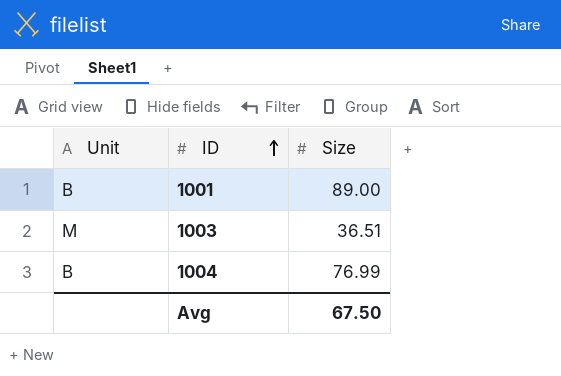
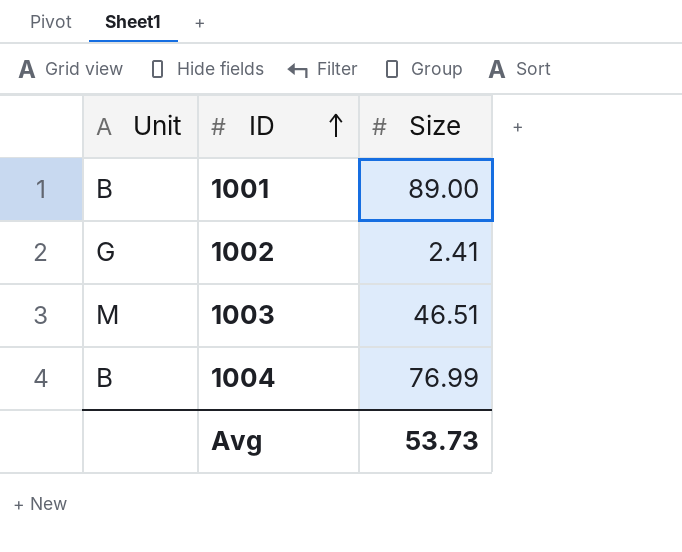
row 1002: none -> G | 2.41
1003 | Size: 36.51 -> 46.51
Avg | Size: 67.50 -> 53.73

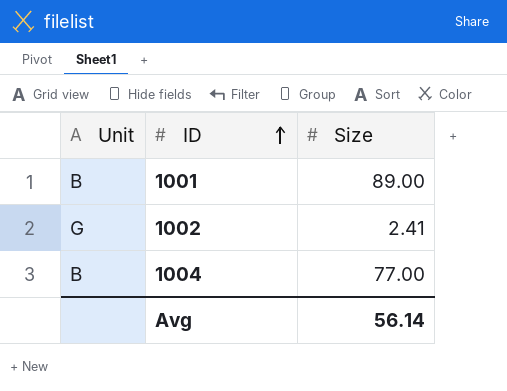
row 1003: M | 46.51 -> none
1004 | Size: 76.99 -> 77.00
Avg | Size: 53.73 -> 56.14

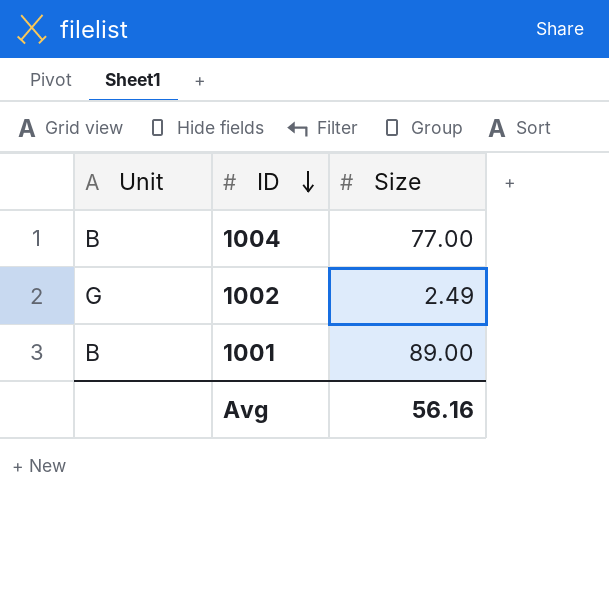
row order: ID ascending -> ID descending
1002 | Size: 2.41 -> 2.49
Avg | Size: 56.14 -> 56.16

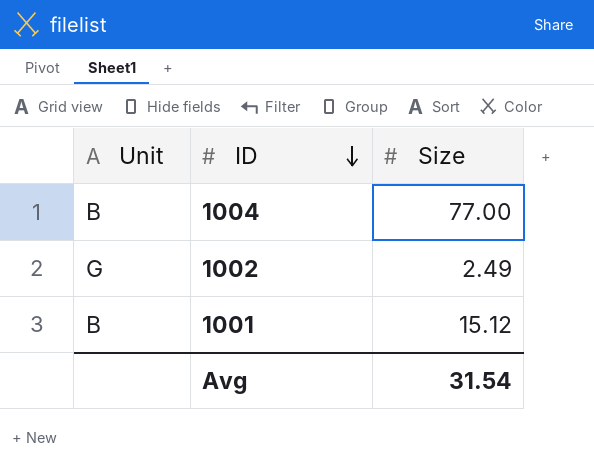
1001 | Size: 89.00 -> 15.12
Avg | Size: 56.16 -> 31.54

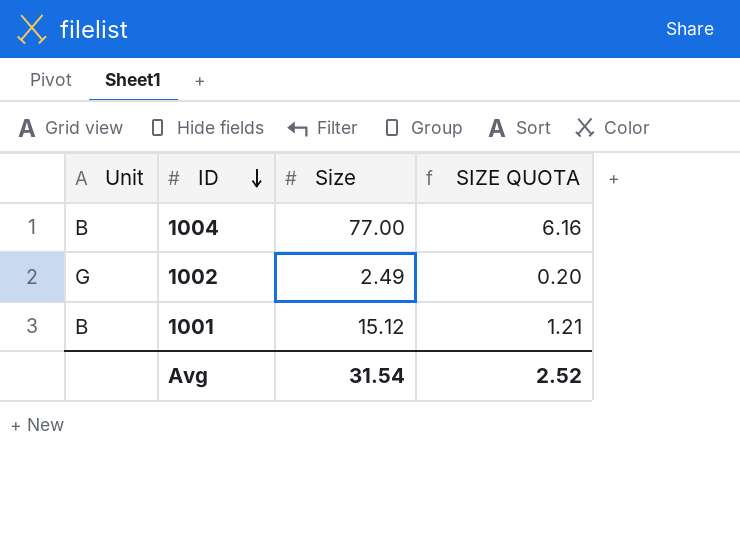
column SIZE QUOTA | formula: none -> [Size] * 0.08

